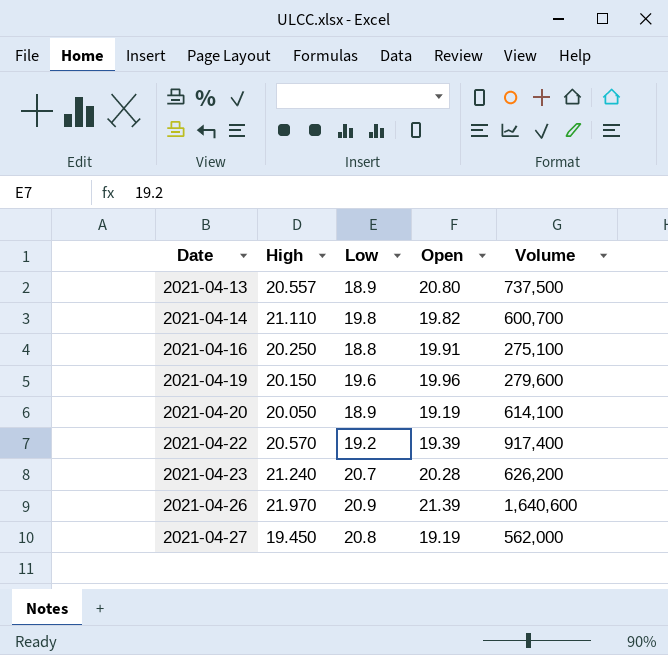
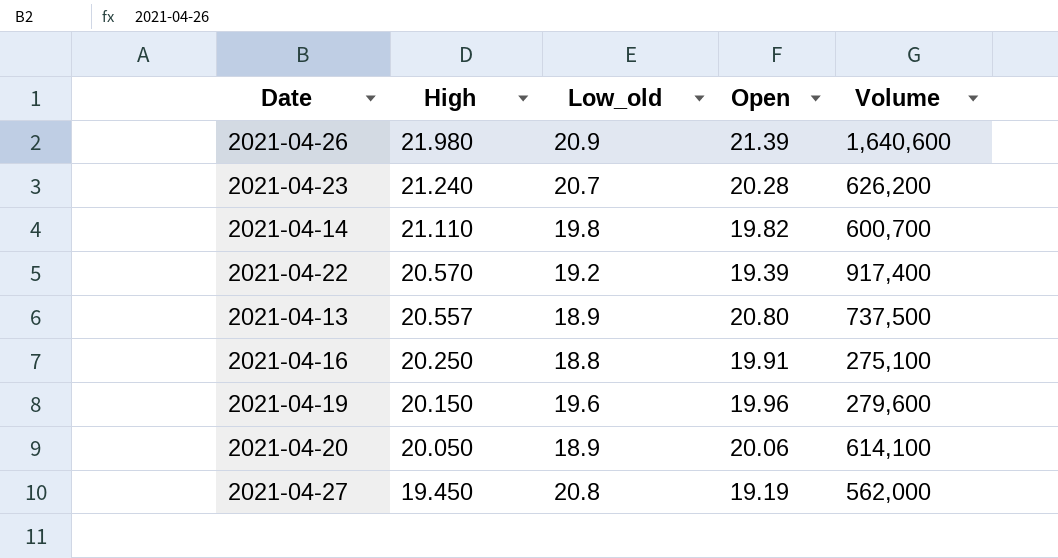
row order: Date ascending -> High descending
column name: Low -> Low_old
2021-04-26 | High: 21.970 -> 21.980
2021-04-20 | Open: 19.19 -> 20.06

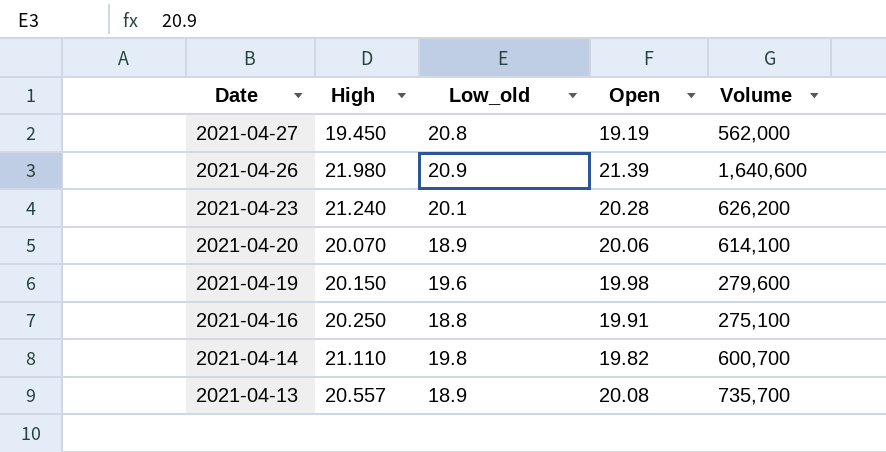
row order: High descending -> Date descending
row 2021-04-22: 20.570 | 19.2 | 19.39 | 917,400 -> none
2021-04-23 | Low_old: 20.7 -> 20.1
2021-04-20 | High: 20.050 -> 20.070
2021-04-19 | Open: 19.96 -> 19.98
2021-04-13 | Open: 20.80 -> 20.08
2021-04-13 | Volume: 737,500 -> 735,700

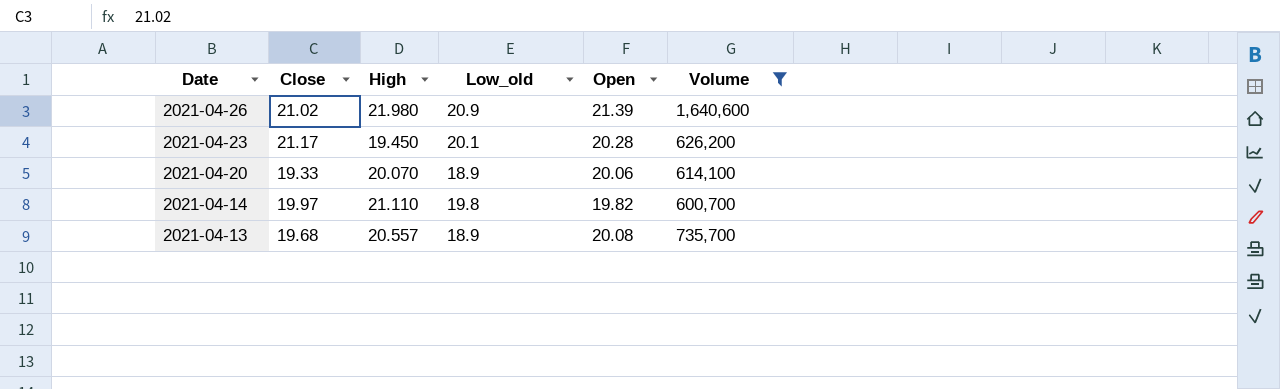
filter: none -> Volume >= 600,700
column Close | position: none -> 2
2021-04-23 | High: 21.240 -> 19.450

